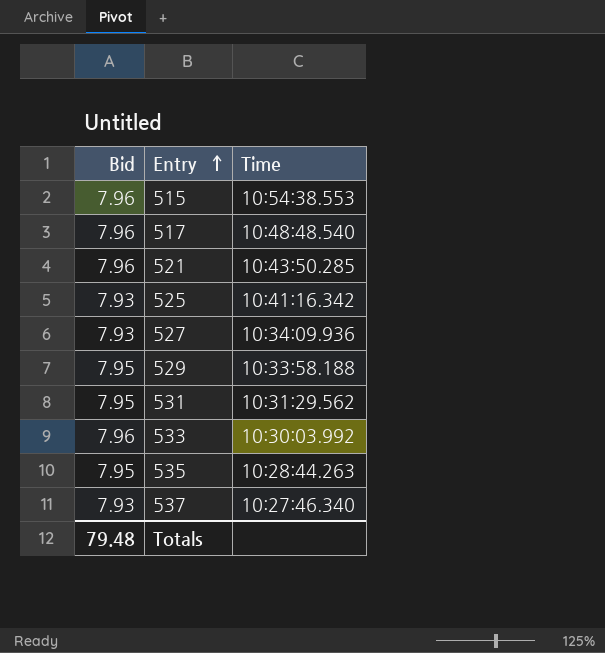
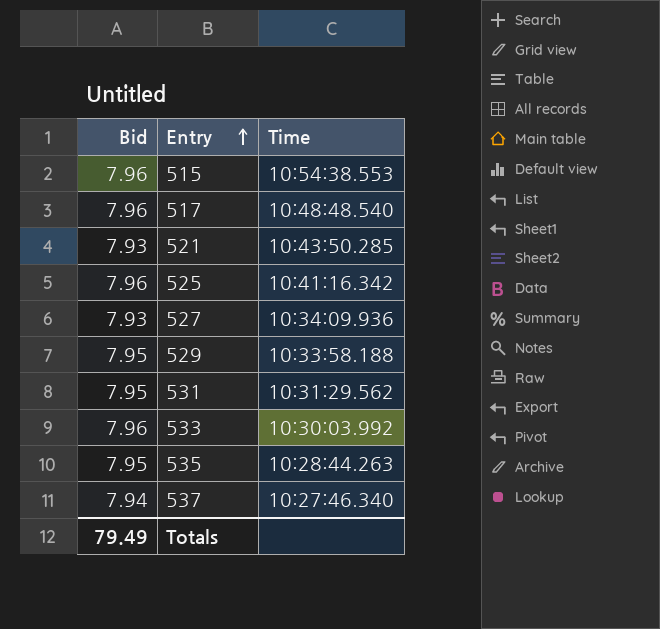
521 | Bid: 7.96 -> 7.93
525 | Bid: 7.93 -> 7.96
537 | Bid: 7.93 -> 7.94
Totals | Bid: 79.48 -> 79.49

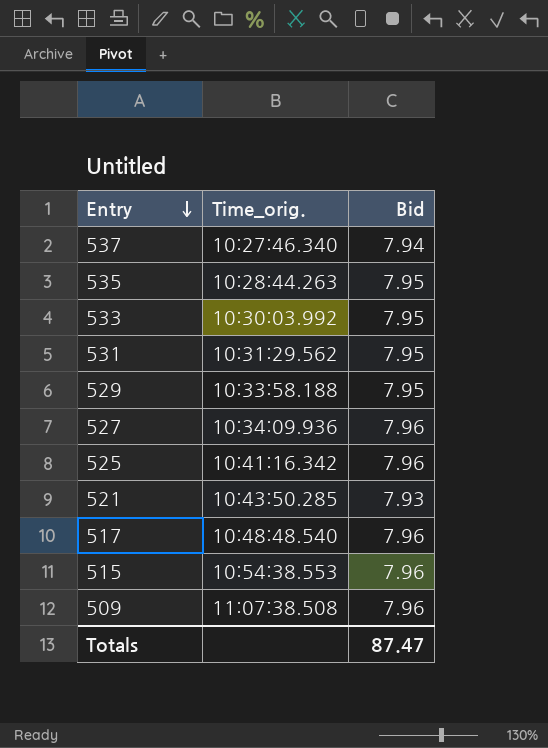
row order: Entry ascending -> Entry descending
column name: Time -> Time_orig.
column Bid | position: 1 -> 3
533 | Bid: 7.96 -> 7.95
527 | Bid: 7.93 -> 7.96
row 509: none -> 11:07:38.508 | 7.96
Totals | Bid: 79.49 -> 87.47

